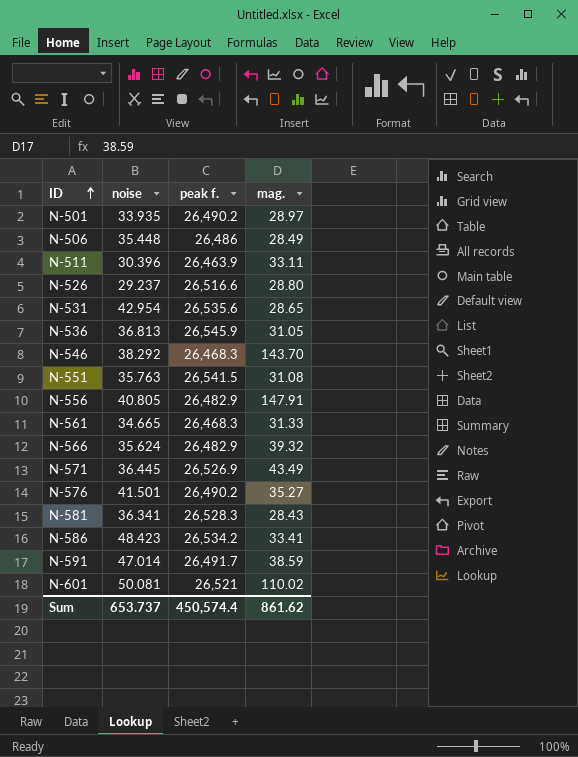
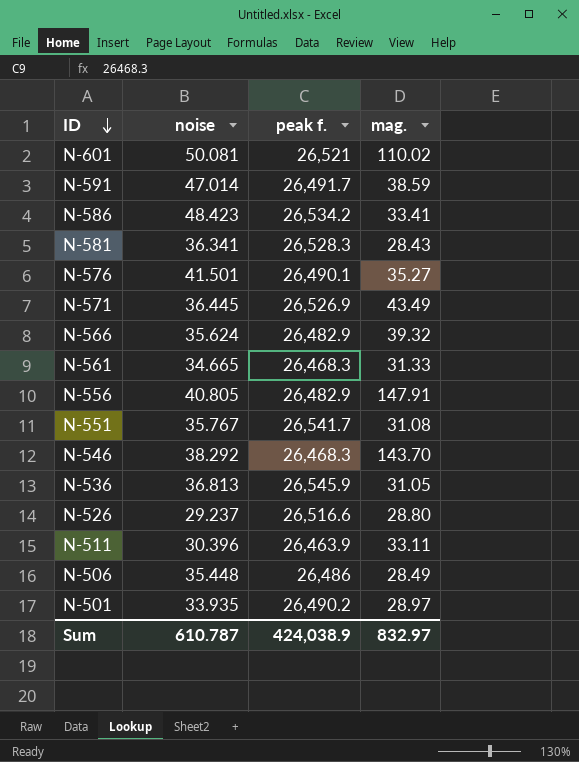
row order: ID ascending -> ID descending
row N-531: 42.954 | 26,535.6 | 28.65 -> none
N-576 | peak f.: 26,490.2 -> 26,490.1
N-551 | noise: 35.763 -> 35.767
N-551 | peak f.: 26,541.5 -> 26,541.7
Sum | noise: 653.737 -> 610.787
Sum | peak f.: 450,574.4 -> 424,038.9
Sum | mag.: 861.62 -> 832.97

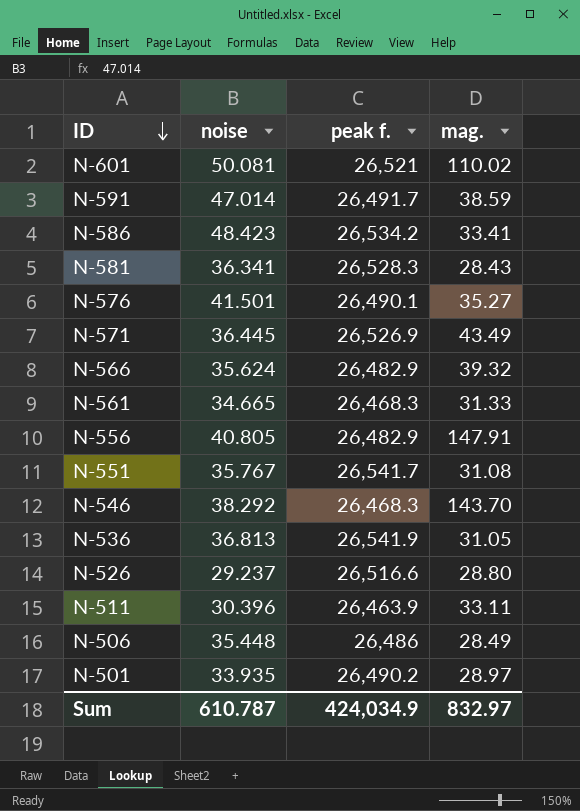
N-536 | peak f.: 26,545.9 -> 26,541.9
Sum | peak f.: 424,038.9 -> 424,034.9

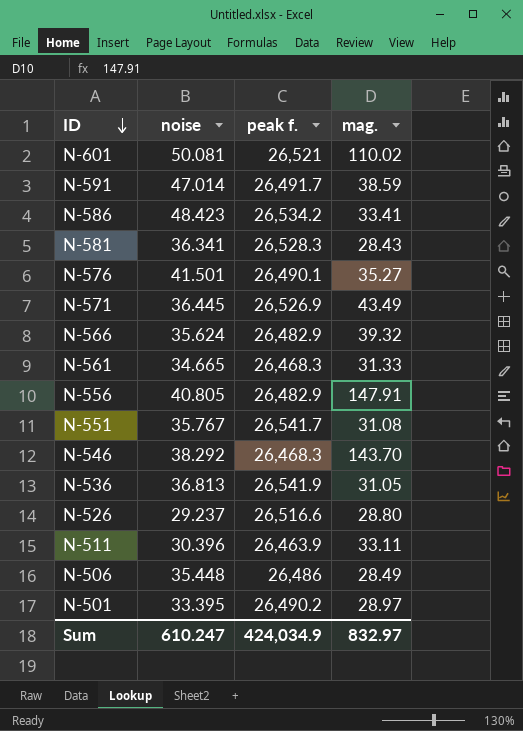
N-501 | noise: 33.935 -> 33.395
Sum | noise: 610.787 -> 610.247

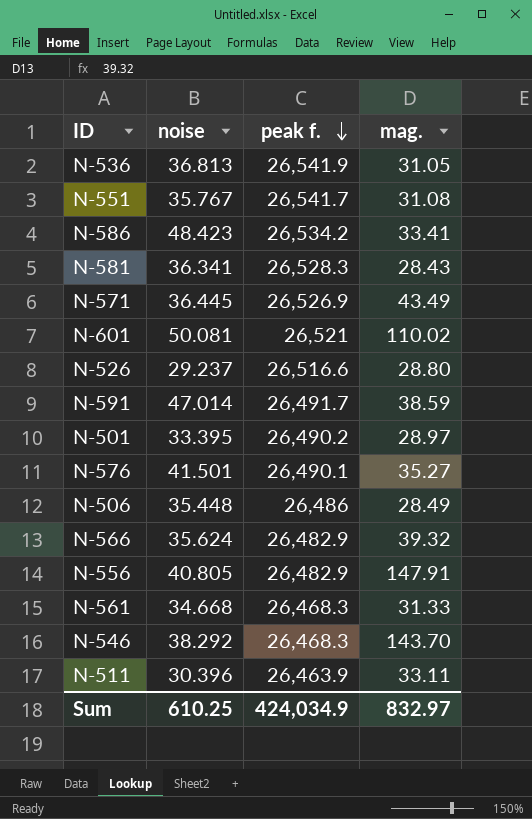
row order: ID descending -> peak f. descending
N-561 | noise: 34.665 -> 34.668
Sum | noise: 610.247 -> 610.25

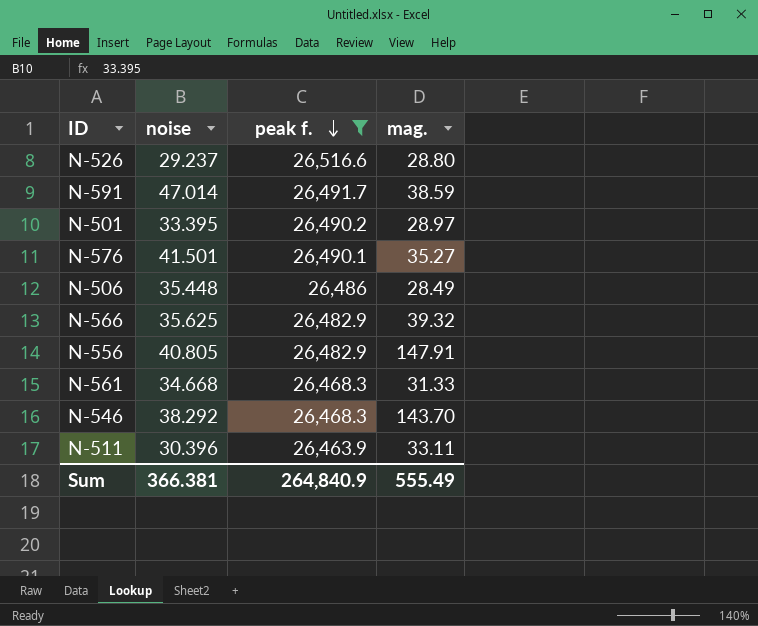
filter: none -> peak f. <= 26,516.6
N-566 | noise: 35.624 -> 35.625
Sum | noise: 610.25 -> 366.381
Sum | peak f.: 424,034.9 -> 264,840.9
Sum | mag.: 832.97 -> 555.49

